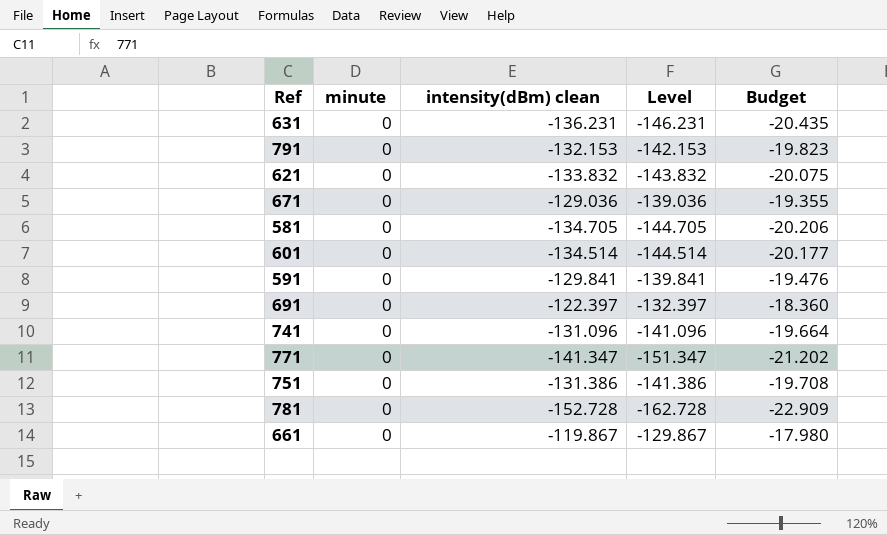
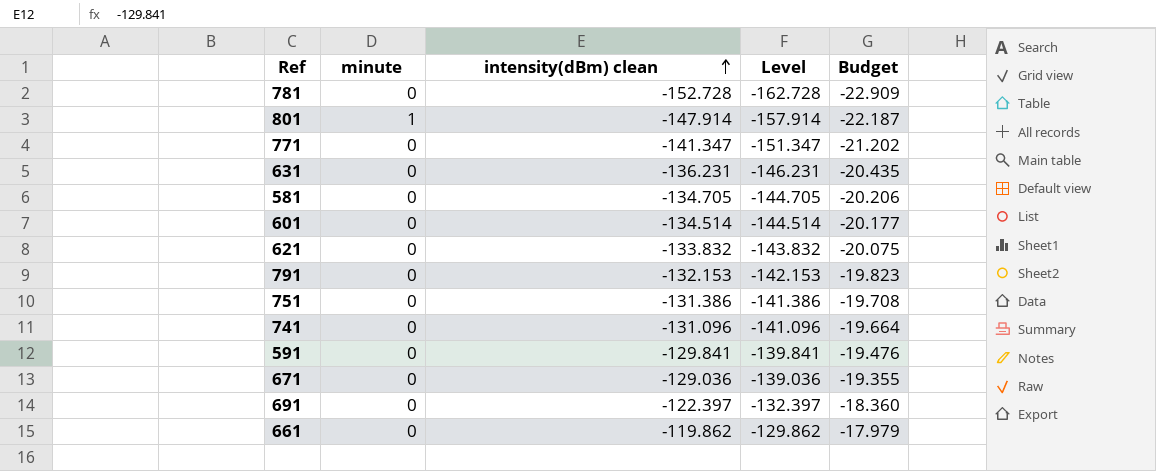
row order: none -> intensity(dBm) clean ascending
row 801: none -> 1 | -147.914 | -157.914 | -22.187
661 | intensity(dBm) clean: -119.867 -> -119.862
661 | Level: -129.867 -> -129.862
661 | Budget: -17.980 -> -17.979

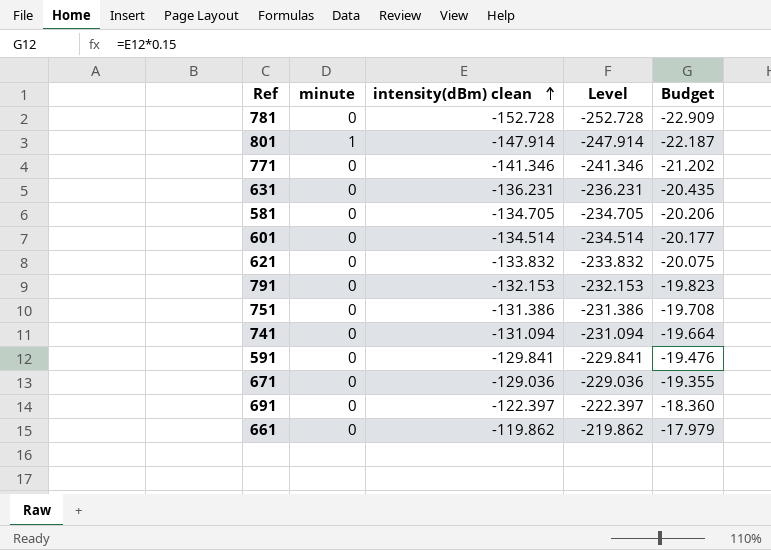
column Level | formula: [intensity(dBm) clean] - 10 -> [intensity(dBm) clean] - 100
771 | intensity(dBm) clean: -141.347 -> -141.346
741 | intensity(dBm) clean: -131.096 -> -131.094

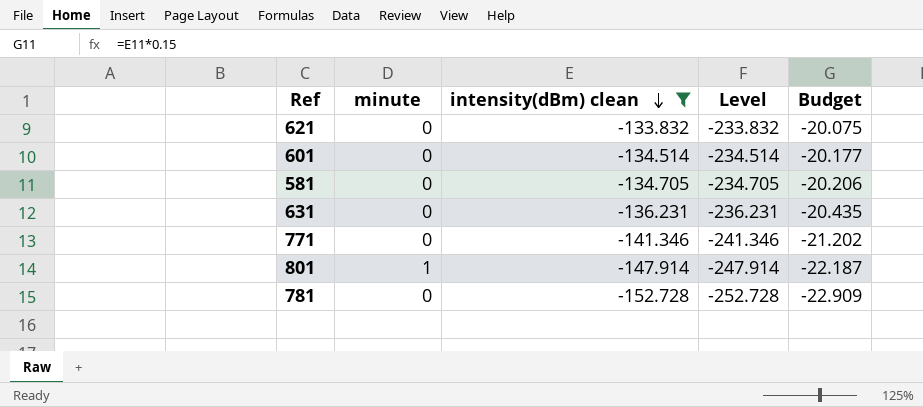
filter: none -> intensity(dBm) clean <= -133.832
row order: intensity(dBm) clean ascending -> intensity(dBm) clean descending

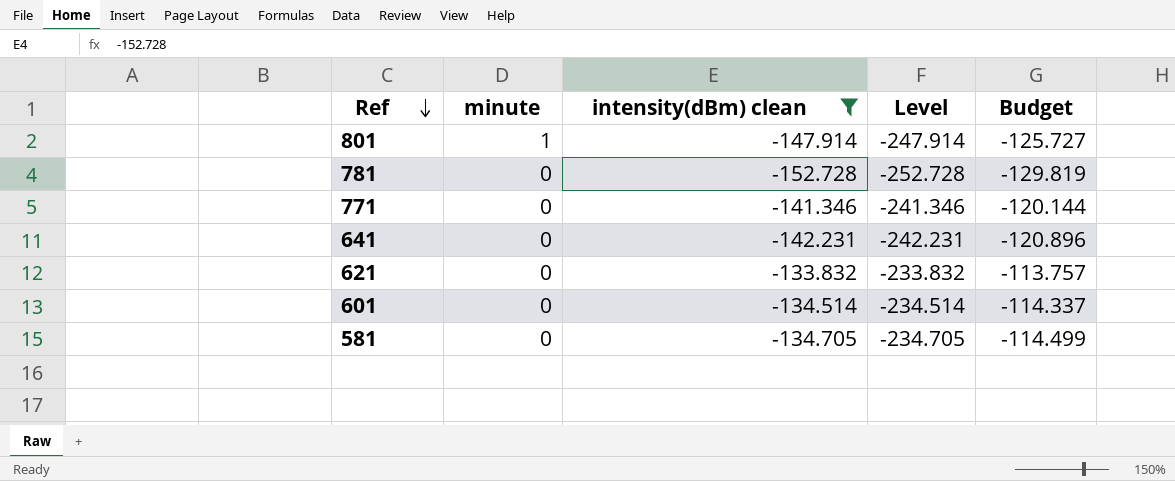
row order: intensity(dBm) clean descending -> Ref descending
column Budget | formula: [intensity(dBm) clean] * 0.15 -> [intensity(dBm) clean] * 0.85
row 631: 0 | -136.231 | -236.231 | -20.435 -> none
row 641: none -> 0 | -142.231 | -242.231 | -120.896

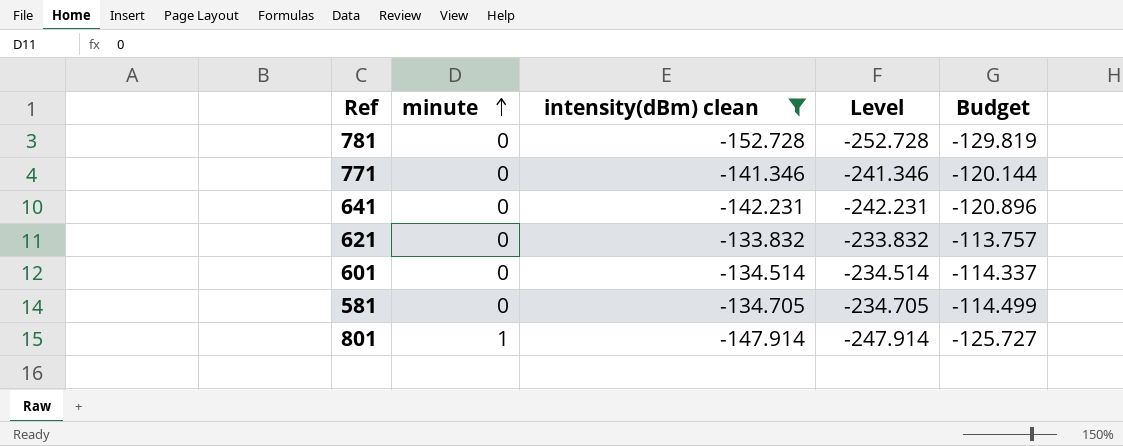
row order: Ref descending -> minute ascending

